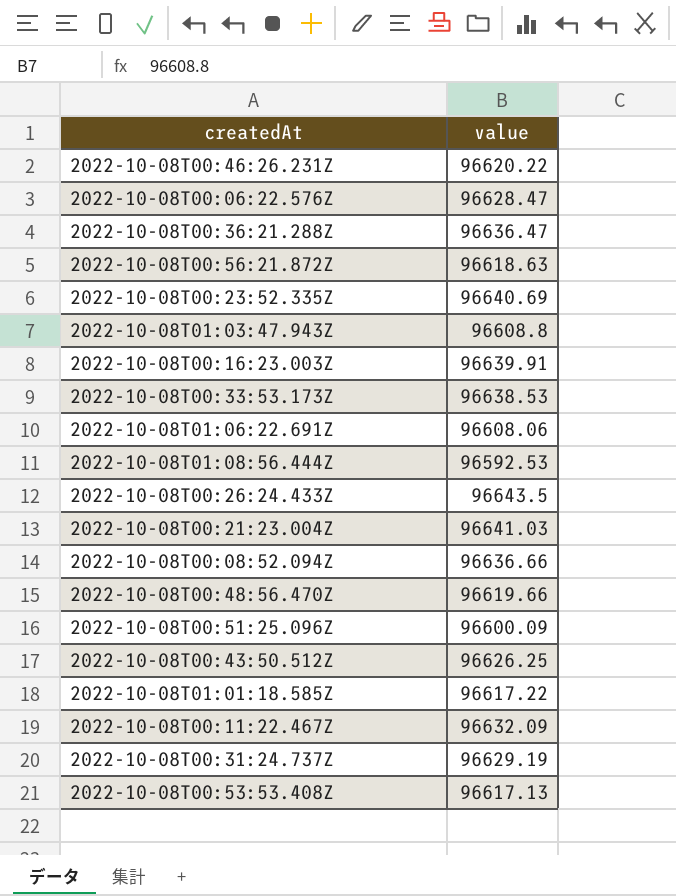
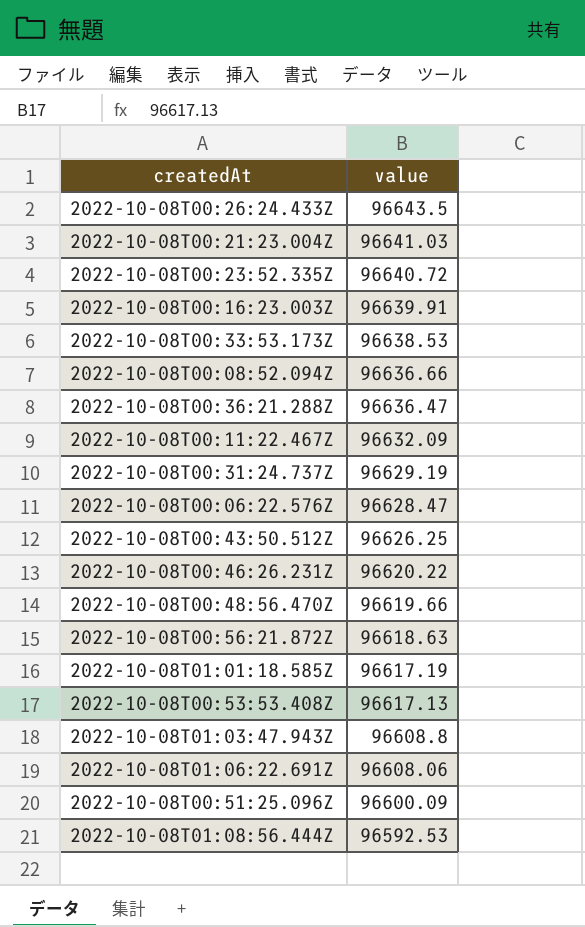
row order: none -> value descending
2022-10-08T00:23:52.335Z | value: 96640.69 -> 96640.72
2022-10-08T01:01:18.585Z | value: 96617.22 -> 96617.19

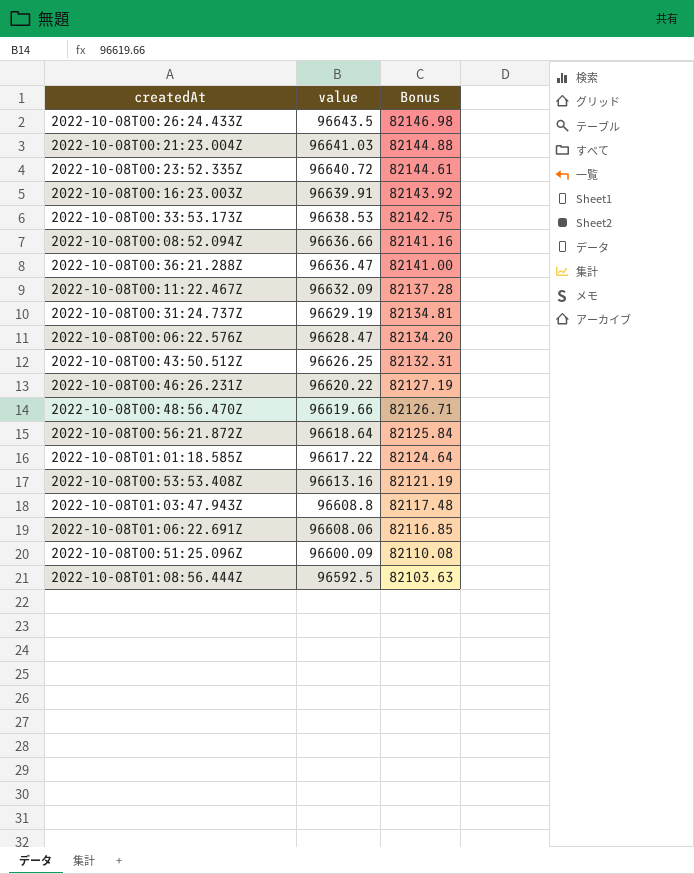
column Bonus | formula: none -> [value] * 0.85
2022-10-08T00:56:21.872Z | value: 96618.63 -> 96618.64
2022-10-08T01:01:18.585Z | value: 96617.19 -> 96617.22
2022-10-08T00:53:53.408Z | value: 96617.13 -> 96613.16
2022-10-08T01:08:56.444Z | value: 96592.53 -> 96592.5

